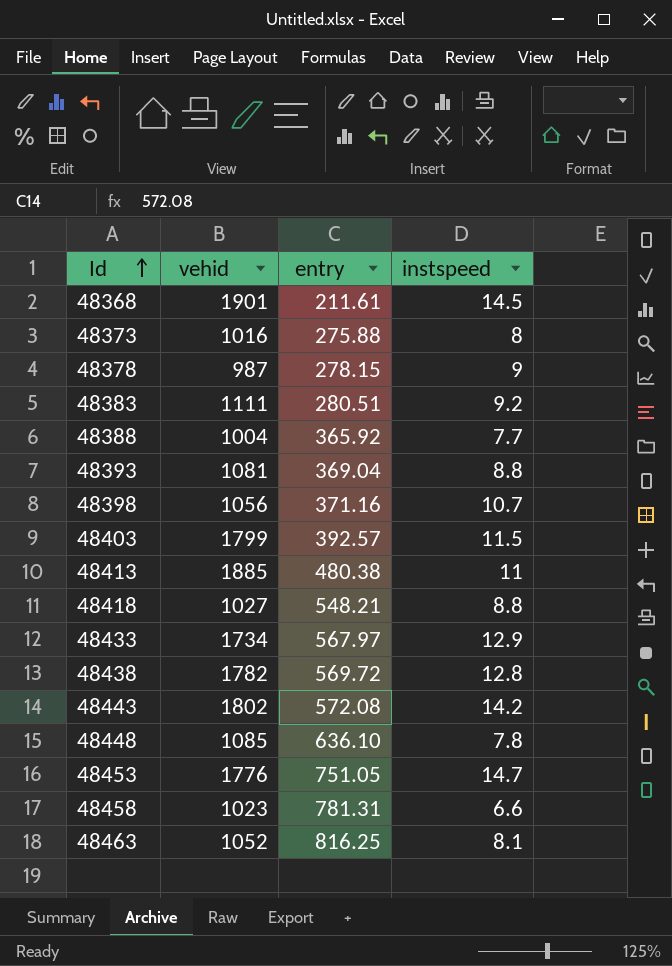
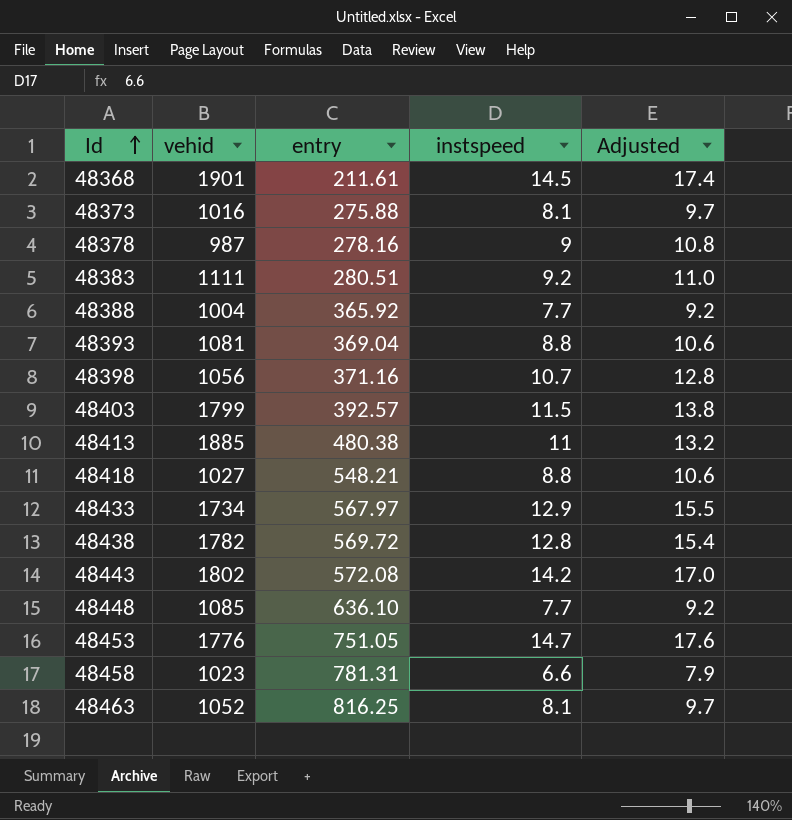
column Adjusted | formula: none -> [instspeed] * 1.2
48373 | instspeed: 8 -> 8.1
48378 | entry: 278.15 -> 278.16
48448 | instspeed: 7.8 -> 7.7

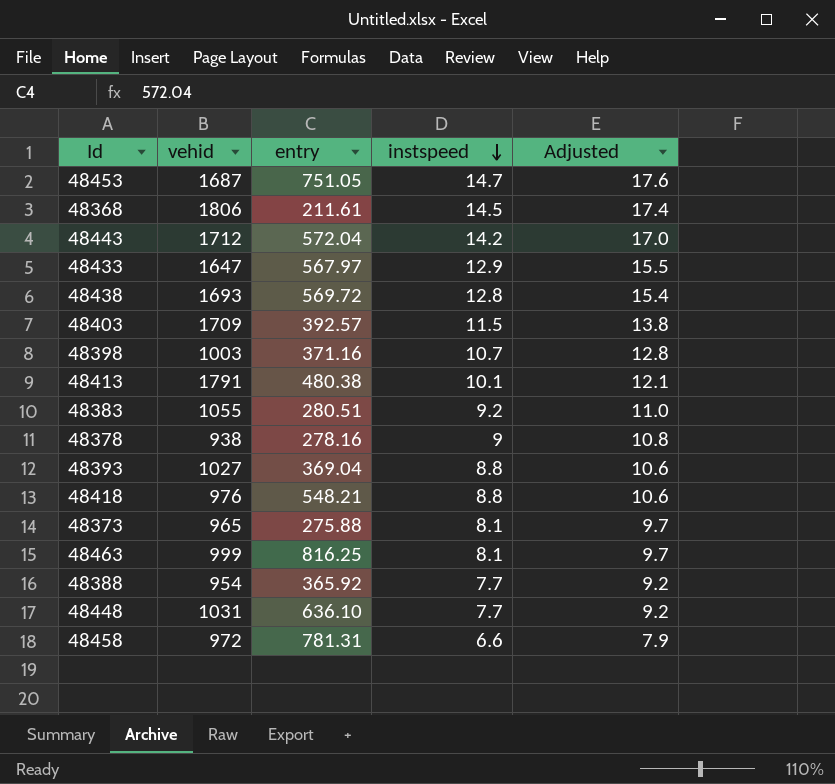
row order: Id ascending -> instspeed descending
48453 | vehid: 1776 -> 1687
48368 | vehid: 1901 -> 1806
48443 | vehid: 1802 -> 1712
48443 | entry: 572.08 -> 572.04
48433 | vehid: 1734 -> 1647
48438 | vehid: 1782 -> 1693
48403 | vehid: 1799 -> 1709
48398 | vehid: 1056 -> 1003
48413 | vehid: 1885 -> 1791
48413 | instspeed: 11 -> 10.1
48413 | Adjusted: 13.2 -> 12.1
48383 | vehid: 1111 -> 1055
48378 | vehid: 987 -> 938
48393 | vehid: 1081 -> 1027
48418 | vehid: 1027 -> 976
48373 | vehid: 1016 -> 965
48463 | vehid: 1052 -> 999
48388 | vehid: 1004 -> 954
48448 | vehid: 1085 -> 1031
48458 | vehid: 1023 -> 972

